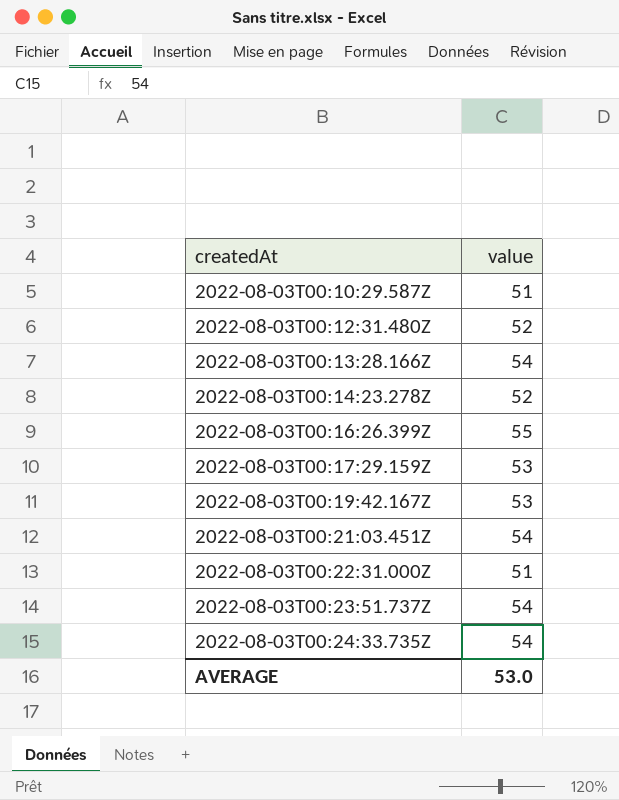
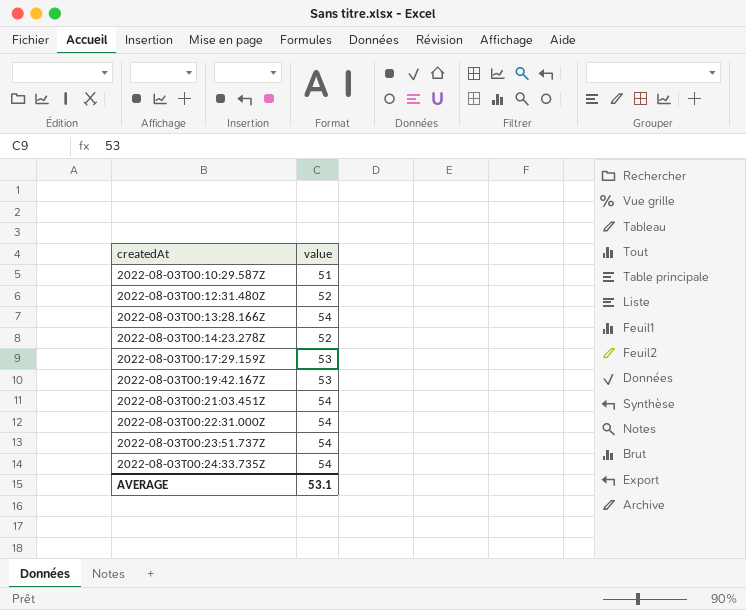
row 2022-08-03T00:16:26.399Z: 55 -> none
2022-08-03T00:22:31.000Z | value: 51 -> 54
AVERAGE | value: 53.0 -> 53.1

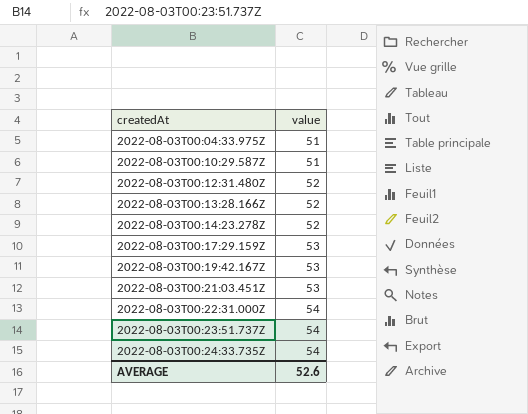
row 2022-08-03T00:04:33.975Z: none -> 51
2022-08-03T00:13:28.166Z | value: 54 -> 52
2022-08-03T00:21:03.451Z | value: 54 -> 53
AVERAGE | value: 53.1 -> 52.6

